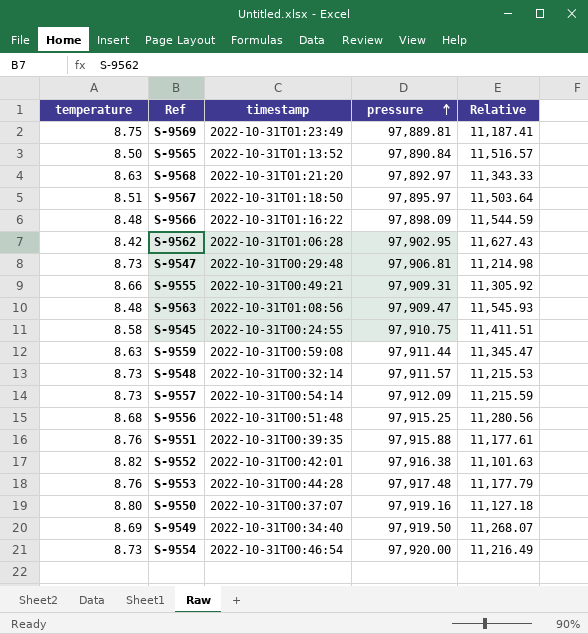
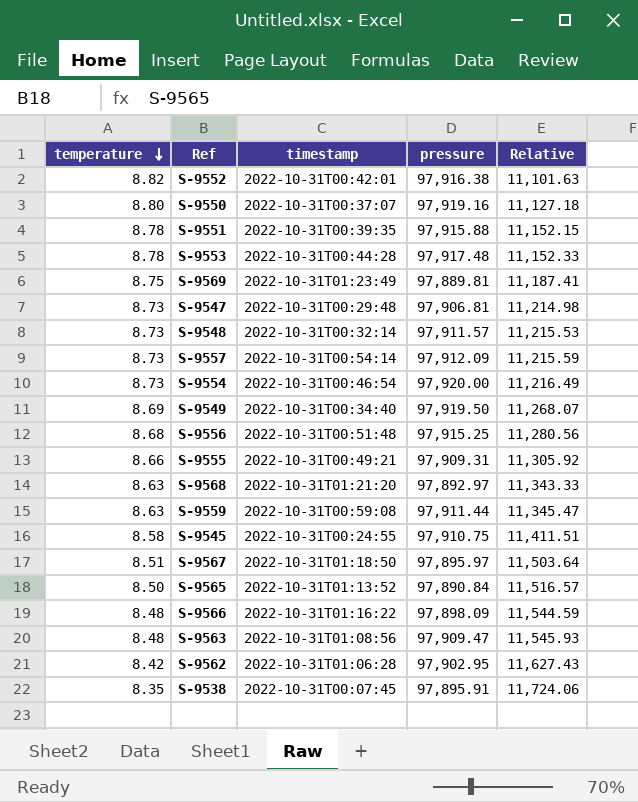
row order: pressure ascending -> temperature descending
S-9551 | temperature: 8.76 -> 8.78
S-9551 | Relative: 11,177.61 -> 11,152.15
S-9553 | temperature: 8.76 -> 8.78
S-9553 | Relative: 11,177.79 -> 11,152.33
row S-9538: none -> 8.35 | 2022-10-31T00:07:45 | 97,895.91 | 11,724.06

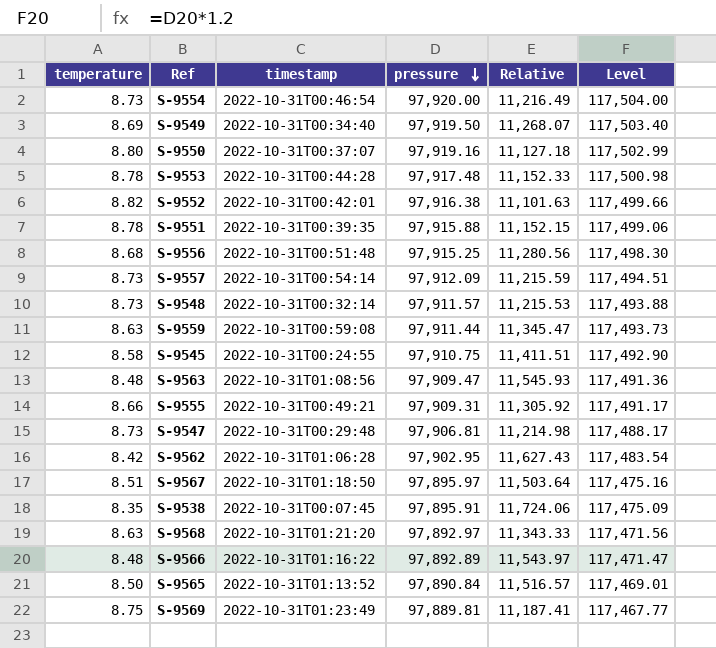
row order: temperature descending -> pressure descending
column Level | formula: none -> [pressure] * 1.2
S-9566 | pressure: 97,898.09 -> 97,892.89
S-9566 | Relative: 11,544.59 -> 11,543.97

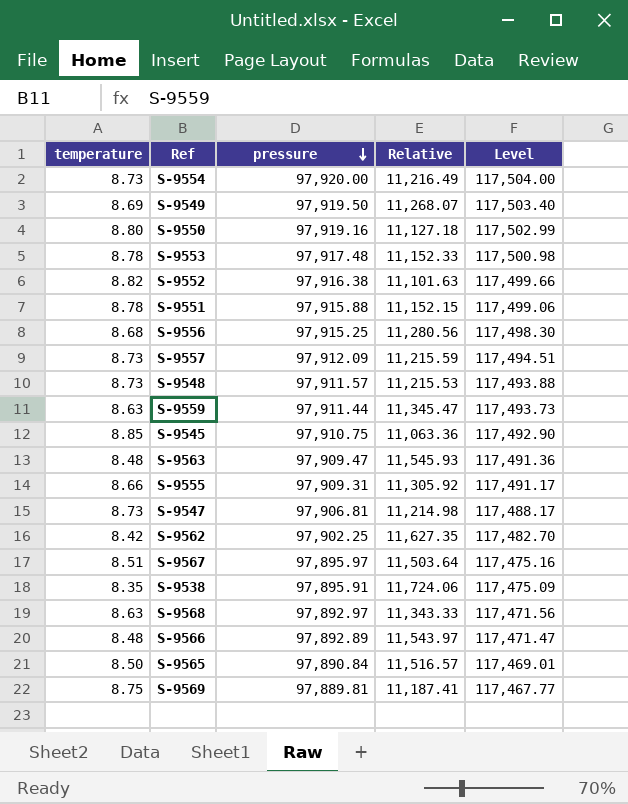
column timestamp | position: 3 -> none
S-9545 | temperature: 8.58 -> 8.85
S-9545 | Relative: 11,411.51 -> 11,063.36
S-9562 | pressure: 97,902.95 -> 97,902.25
S-9562 | Relative: 11,627.43 -> 11,627.35
S-9562 | Level: 117,483.54 -> 117,482.70

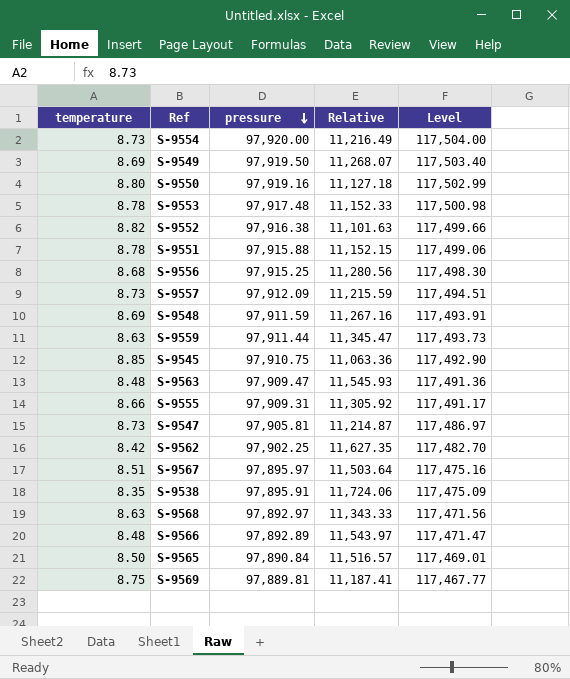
S-9548 | temperature: 8.73 -> 8.69
S-9548 | pressure: 97,911.57 -> 97,911.59
S-9548 | Relative: 11,215.53 -> 11,267.16
S-9548 | Level: 117,493.88 -> 117,493.91
S-9547 | pressure: 97,906.81 -> 97,905.81
S-9547 | Relative: 11,214.98 -> 11,214.87
S-9547 | Level: 117,488.17 -> 117,486.97

